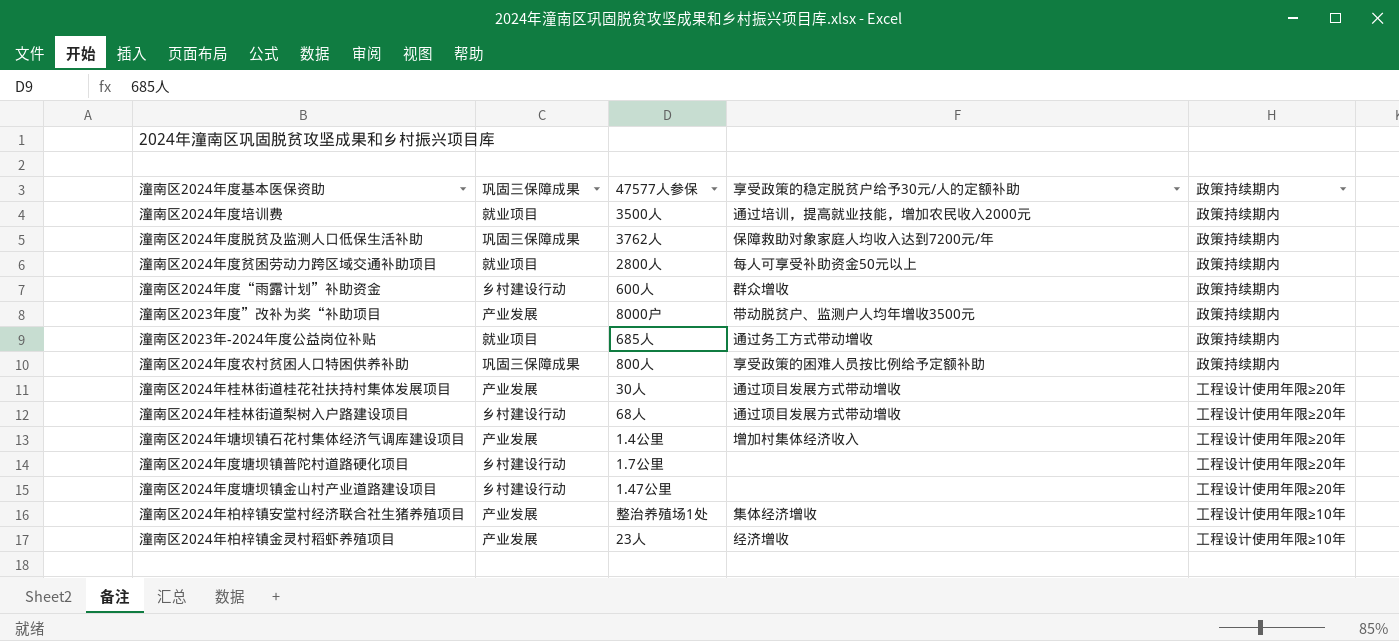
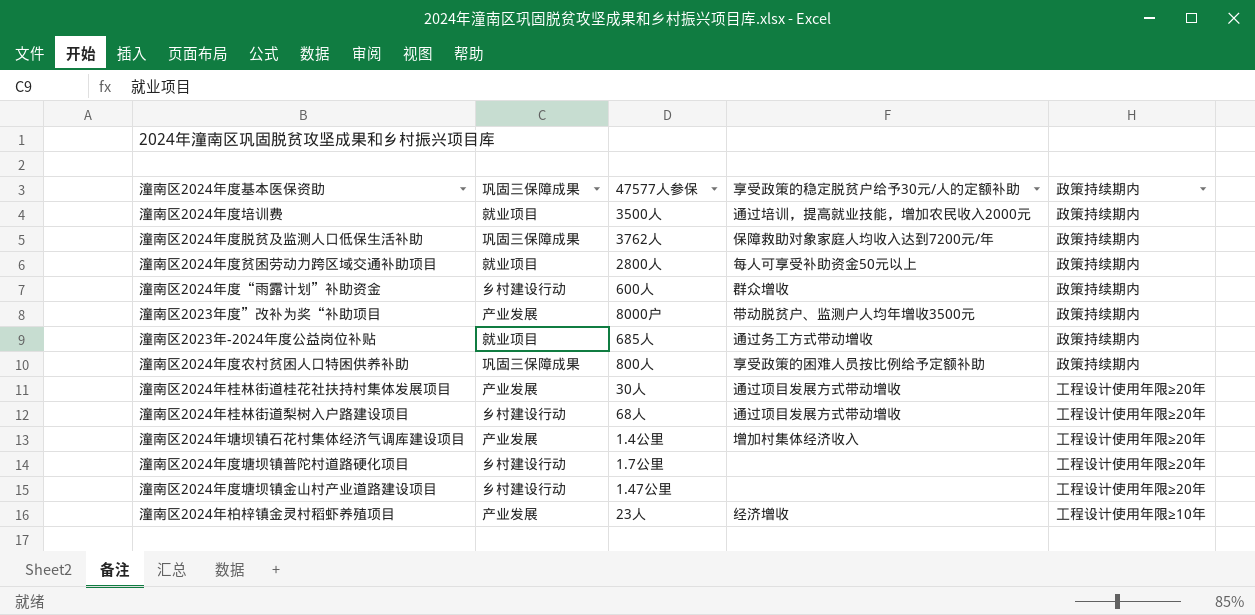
row 潼南区2024年柏梓镇安堂村经济联合社生猪养殖项目: 产业发展 | 整治养殖场1处 | 集体经济增收 | 工程设计使用年限≥10年 -> none

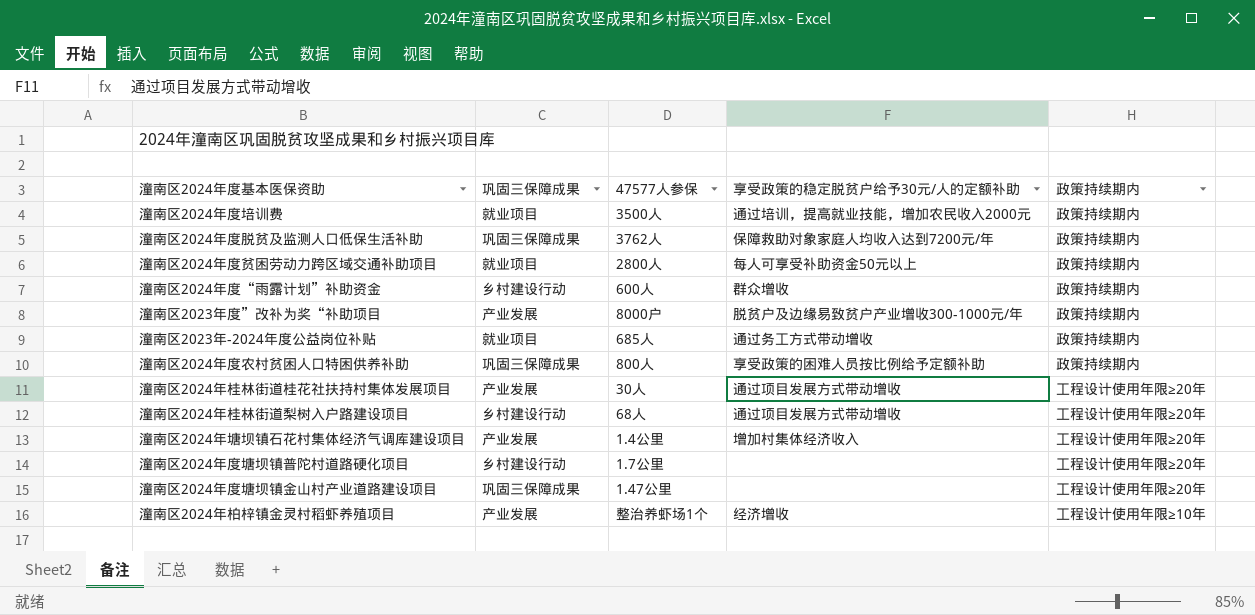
潼南区2023年度”改补为奖“补助项目 | 享受政策的稳定脱贫户给予30元/人的定额补助: 带动脱贫户、监测户人均年增收3500元 -> 脱贫户及边缘易致贫户产业增收300-1000元/年
潼南区2024年度塘坝镇金山村产业道路建设项目 | 巩固三保障成果: 乡村建设行动 -> 巩固三保障成果
潼南区2024年柏梓镇金灵村稻虾养殖项目 | 47577人参保: 23人 -> 整治养虾场1个

